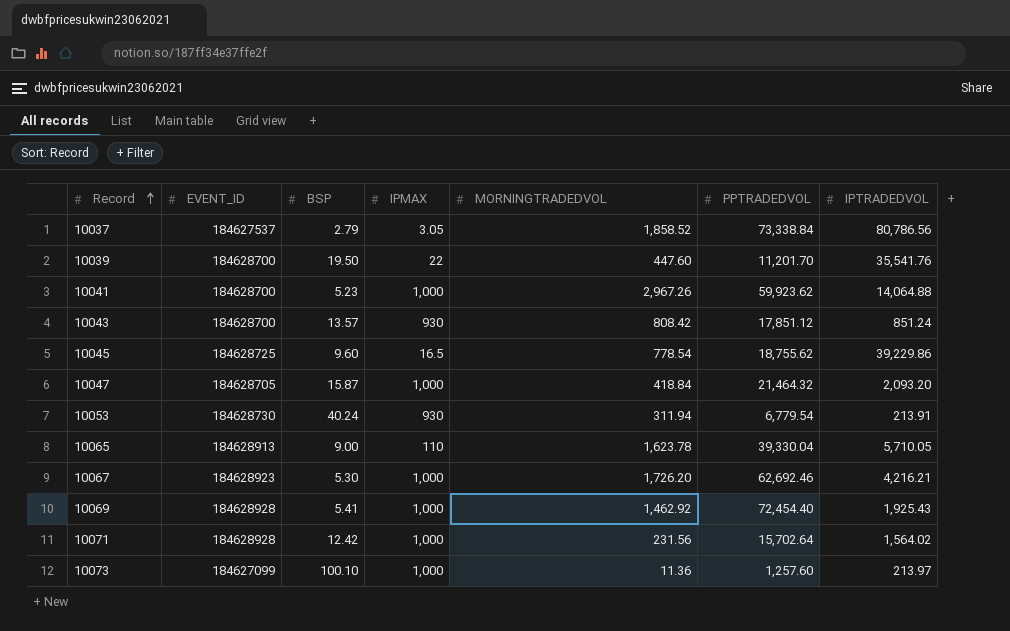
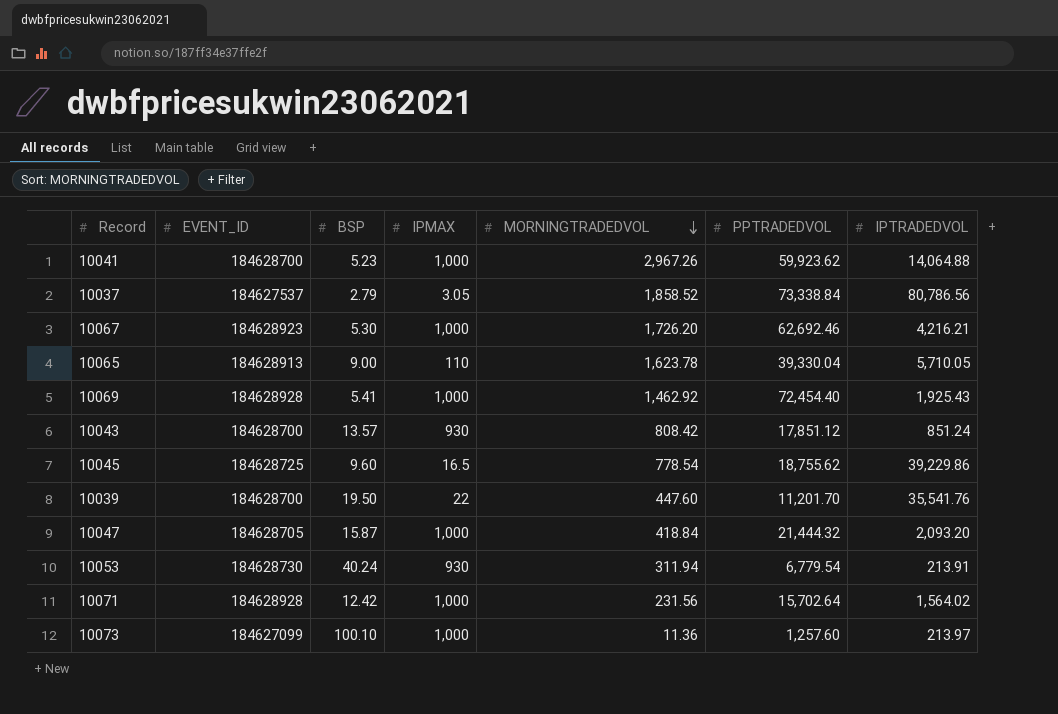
row order: Record ascending -> MORNINGTRADEDVOL descending
10047 | PPTRADEDVOL: 21,464.32 -> 21,444.32

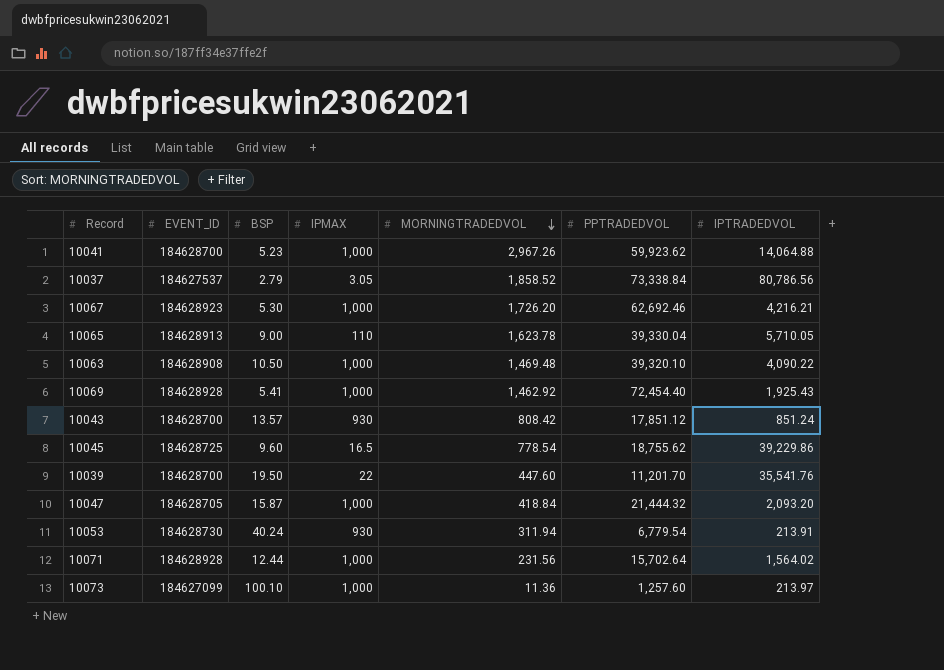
row 10063: none -> 184628908 | 10.50 | 1,000 | 1,469.48 | 39,320.10 | 4,090.22
10071 | BSP: 12.42 -> 12.44

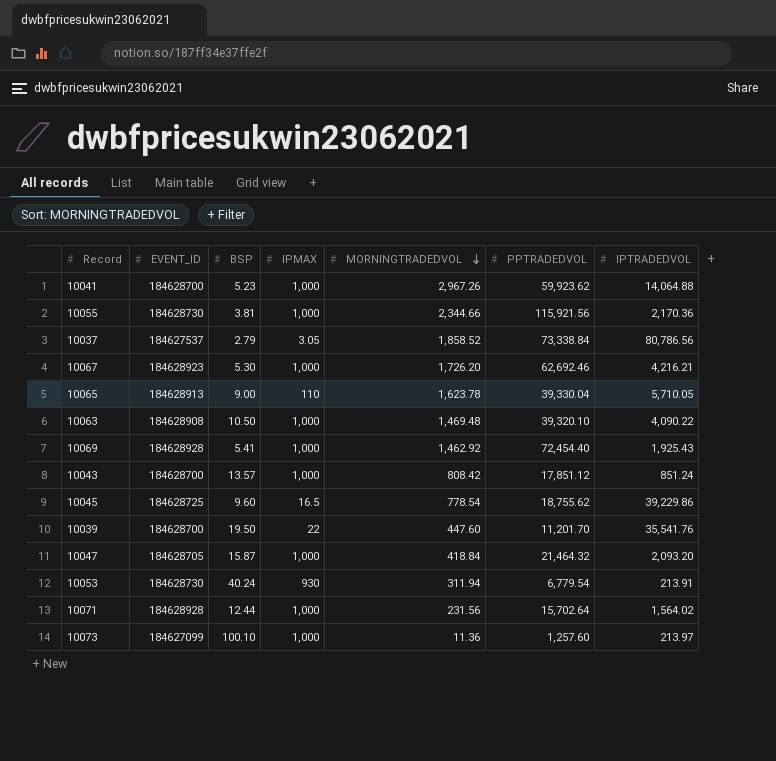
row 10055: none -> 184628730 | 3.81 | 1,000 | 2,344.66 | 115,921.56 | 2,170.36
10043 | IPMAX: 930 -> 1,000
10047 | PPTRADEDVOL: 21,444.32 -> 21,464.32

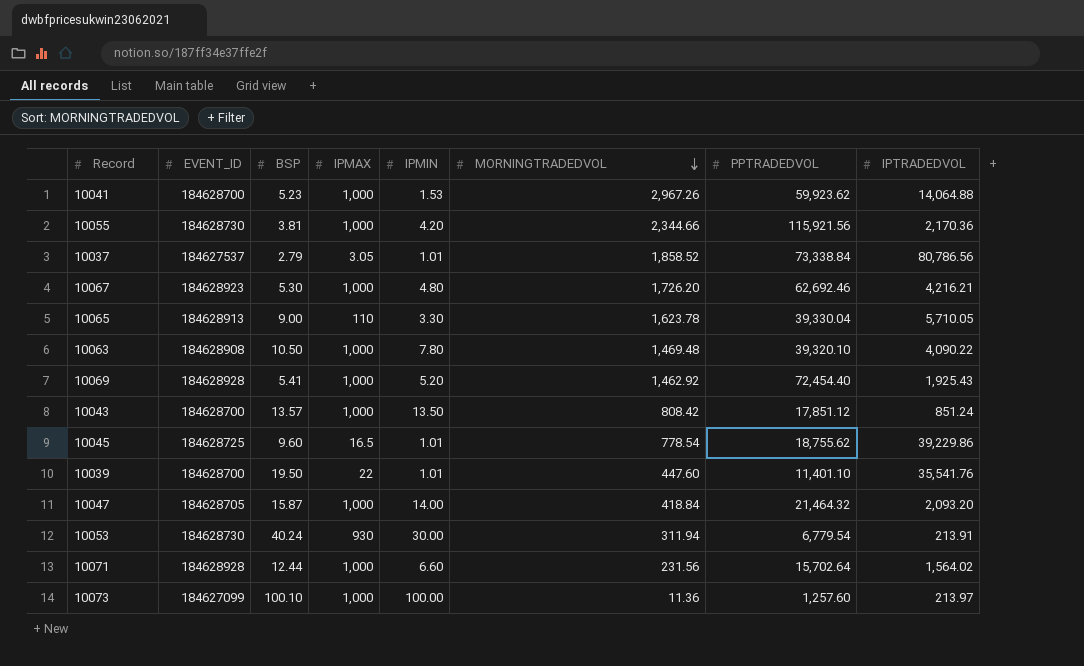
column IPMIN | position: none -> 5
10039 | PPTRADEDVOL: 11,201.70 -> 11,401.10

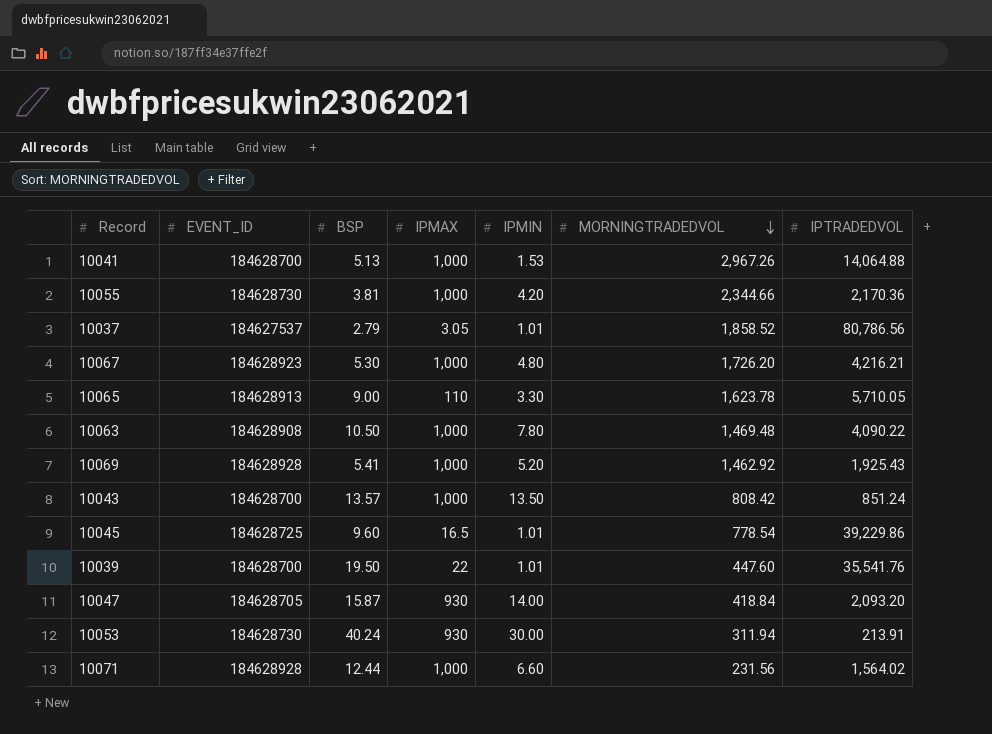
column PPTRADEDVOL | position: 7 -> none
row 10073: 184627099 | 100.10 | 1,000 | 100.00 | 11.36 | 1,257.60 | 213.97 -> none
10041 | BSP: 5.23 -> 5.13
10047 | IPMAX: 1,000 -> 930

